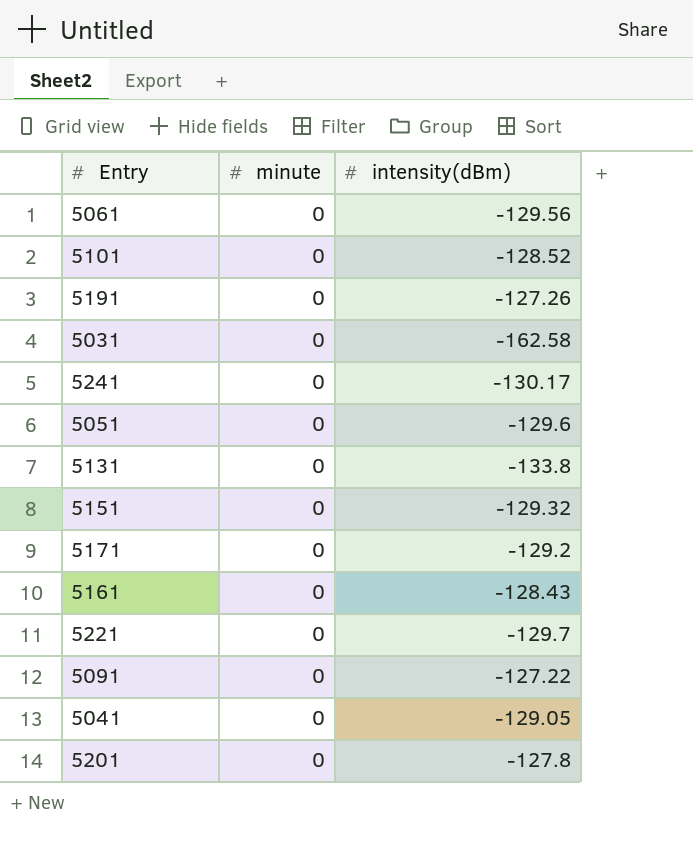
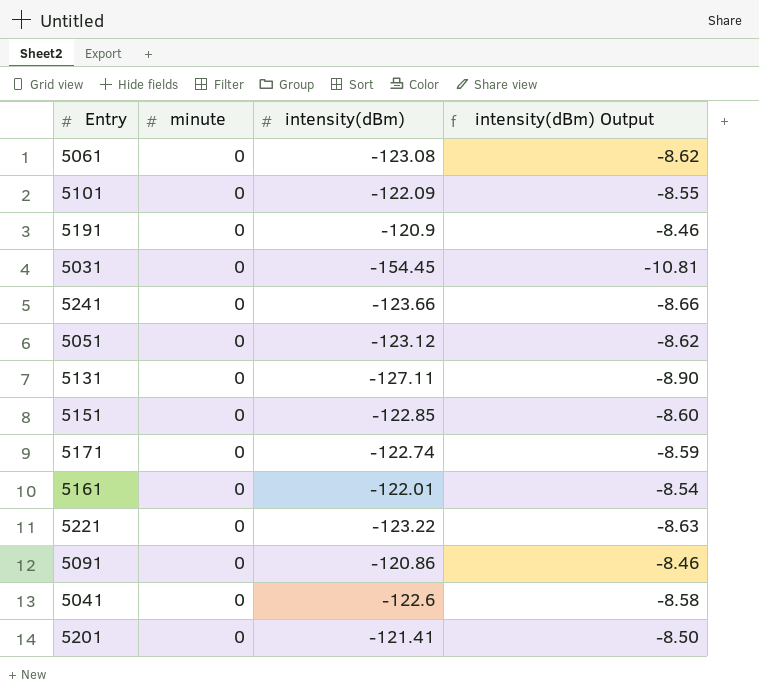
column intensity(dBm) Output | formula: none -> [intensity(dBm)] * 0.07
5061 | intensity(dBm): -129.56 -> -123.08
5101 | intensity(dBm): -128.52 -> -122.09
5191 | intensity(dBm): -127.26 -> -120.9
5031 | intensity(dBm): -162.58 -> -154.45
5241 | intensity(dBm): -130.17 -> -123.66
5051 | intensity(dBm): -129.6 -> -123.12
5131 | intensity(dBm): -133.8 -> -127.11
5151 | intensity(dBm): -129.32 -> -122.85
5171 | intensity(dBm): -129.2 -> -122.74
5161 | intensity(dBm): -128.43 -> -122.01
5221 | intensity(dBm): -129.7 -> -123.22
5091 | intensity(dBm): -127.22 -> -120.86
5041 | intensity(dBm): -129.05 -> -122.6
5201 | intensity(dBm): -127.8 -> -121.41

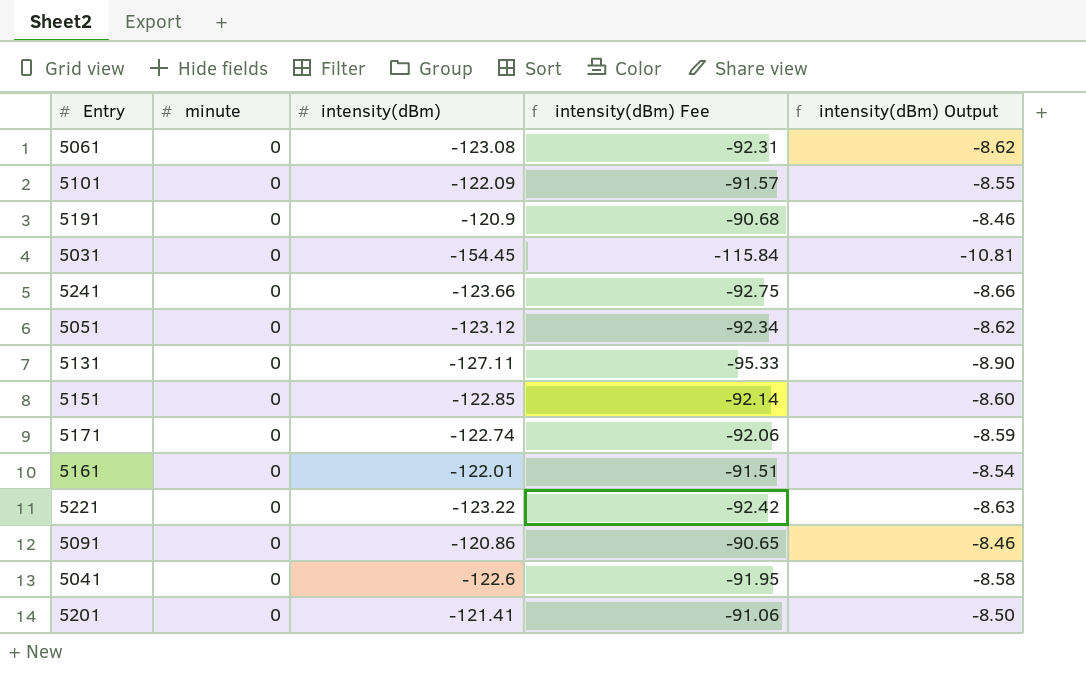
column intensity(dBm) Fee | formula: none -> [intensity(dBm)] * 0.75

